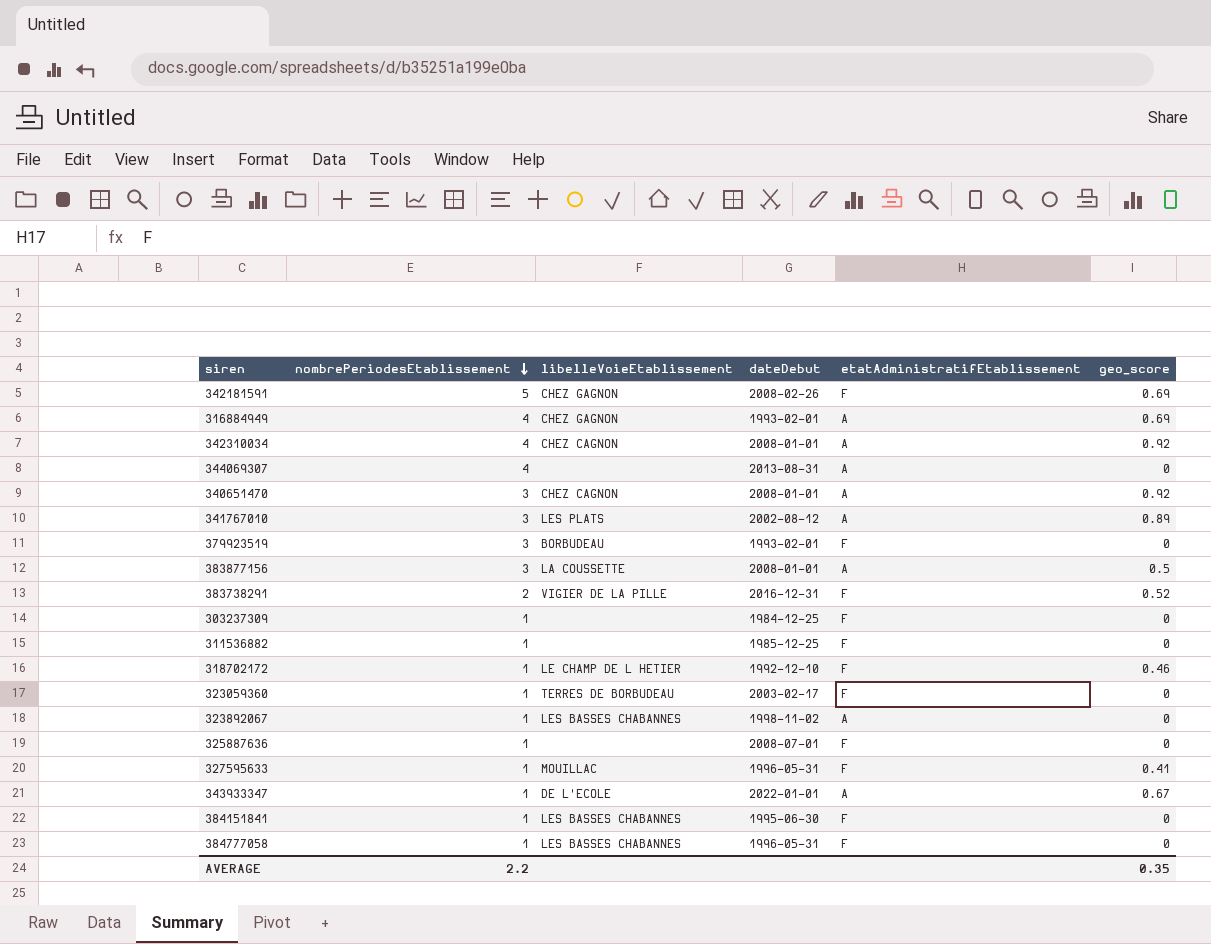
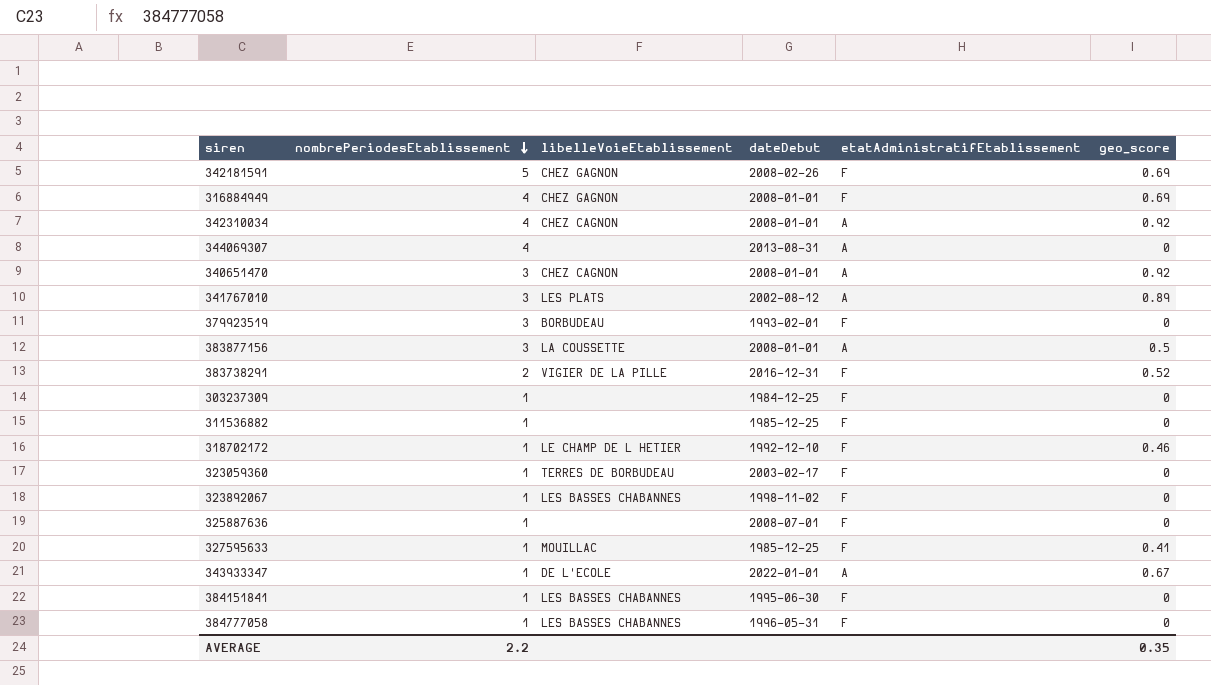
316884949 | dateDebut: 1993-02-01 -> 2008-01-01
316884949 | etatAdministratifEtablissement: A -> F
323892067 | etatAdministratifEtablissement: A -> F
327595633 | dateDebut: 1996-05-31 -> 1985-12-25

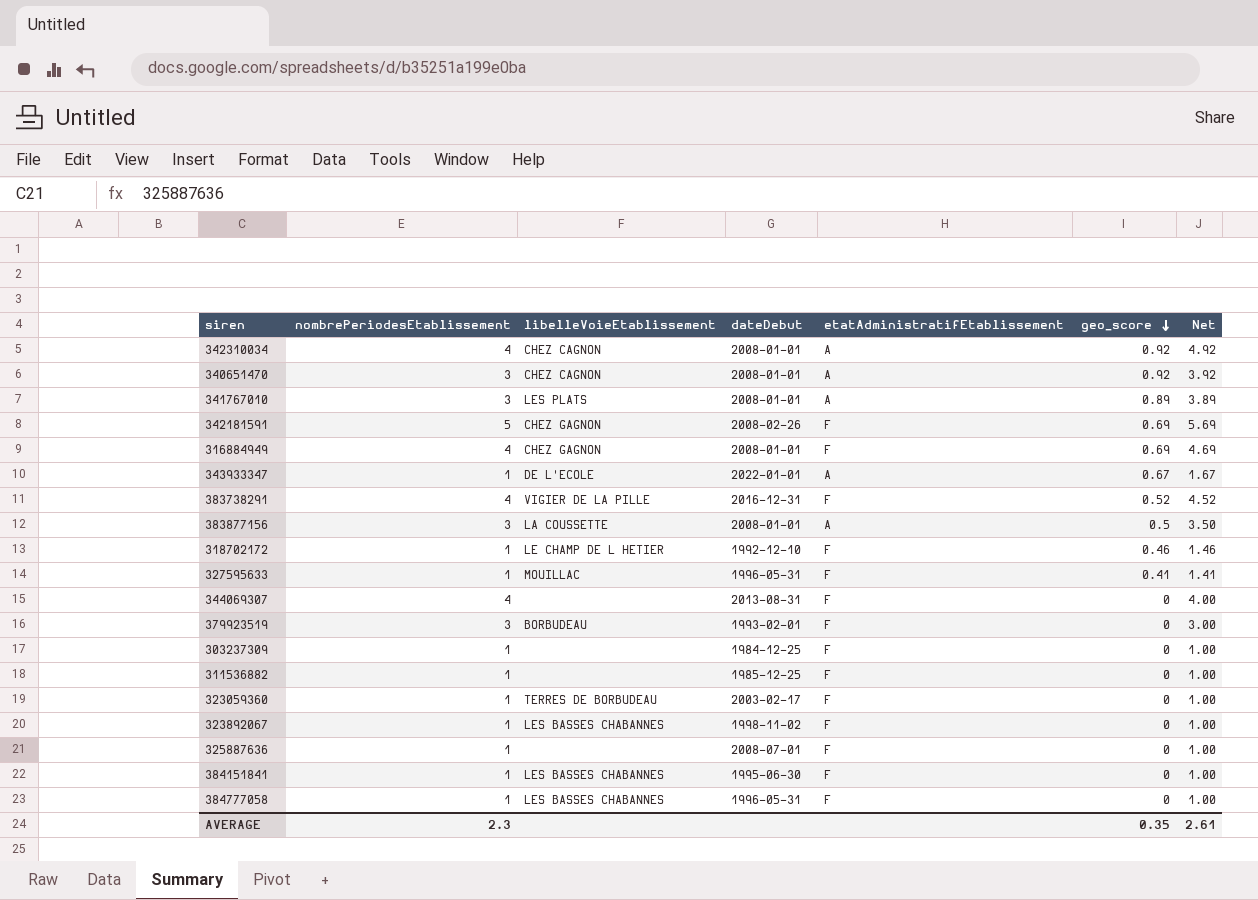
row order: nombrePeriodesEtablissement descending -> geo_score descending
column Net | formula: none -> [nombrePeriodesEtablissement] + [geo_score]
341767010 | dateDebut: 2002-08-12 -> 2008-01-01
383738291 | nombrePeriodesEtablissement: 2 -> 4
327595633 | dateDebut: 1985-12-25 -> 1996-05-31
344069307 | etatAdministratifEtablissement: A -> F
AVERAGE | nombrePeriodesEtablissement: 2.2 -> 2.3

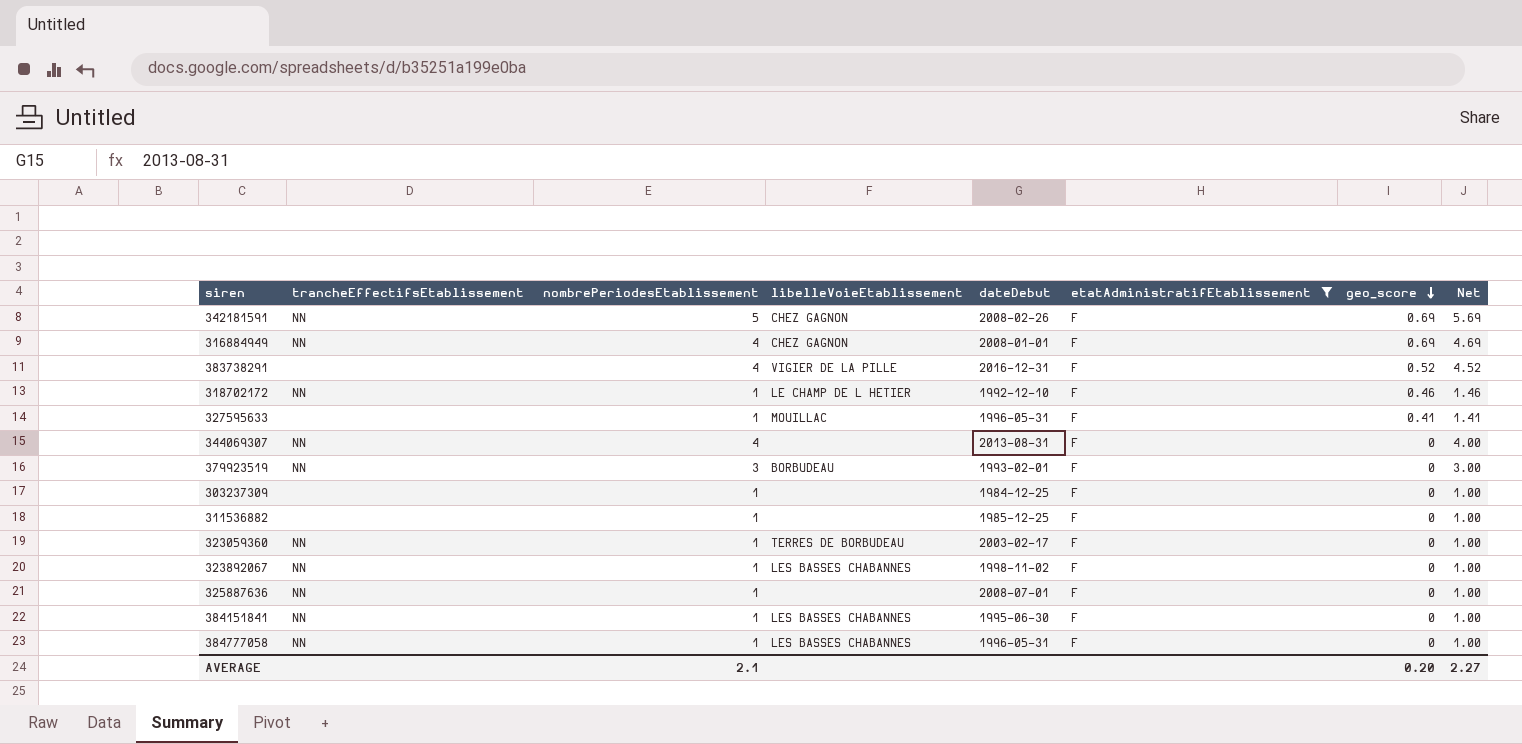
filter: none -> etatAdministratifEtablissement = F
column trancheEffectifsEtablissement | position: none -> 2
AVERAGE | nombrePeriodesEtablissement: 2.3 -> 2.1
AVERAGE | geo_score: 0.35 -> 0.20
AVERAGE | Net: 2.61 -> 2.27

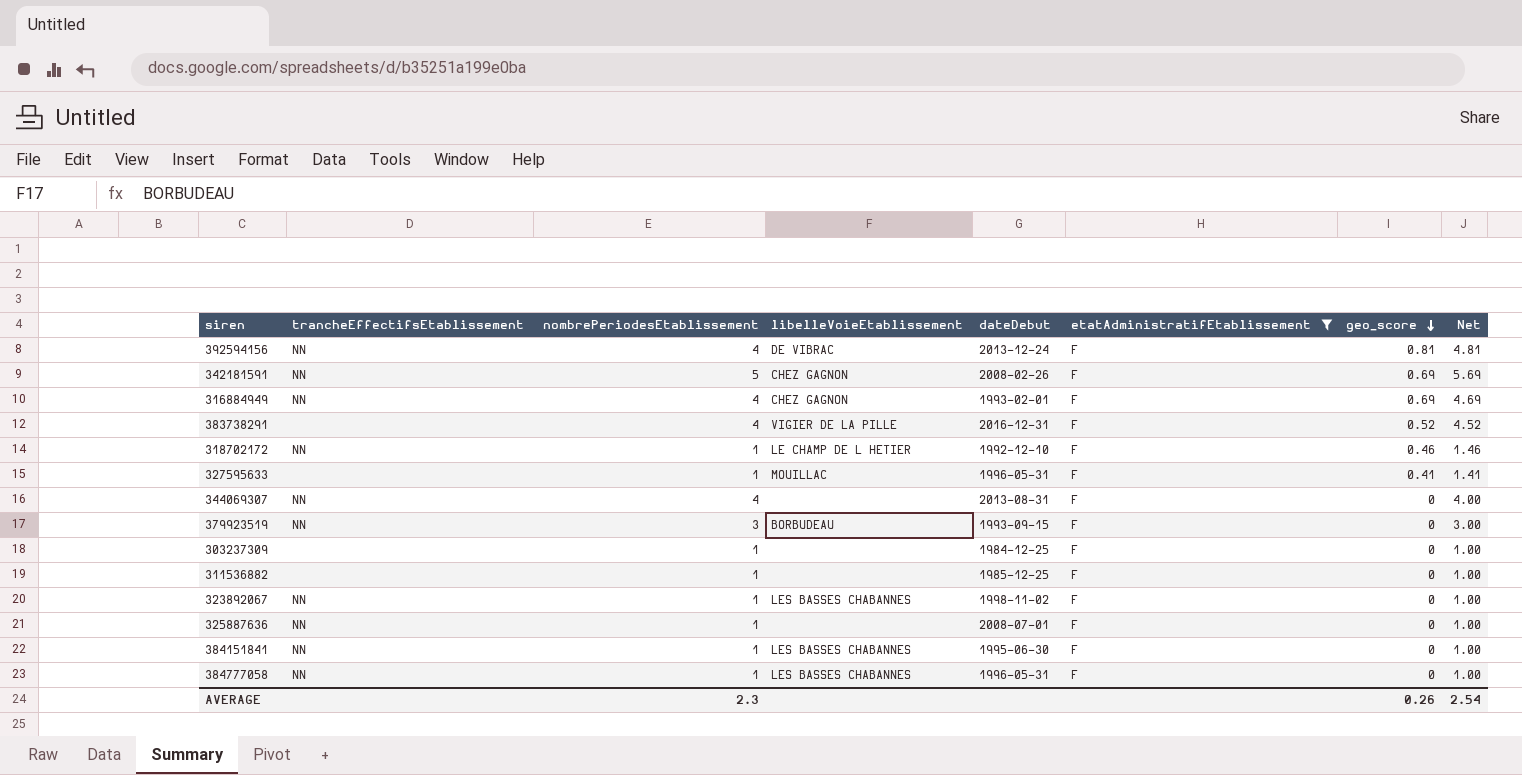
row 323059360: NN | 1 | TERRES DE BORBUDEAU | 2003-02-17 | F | 0 | 1.00 -> none
row 392594156: none -> NN | 4 | DE VIBRAC | 2013-12-24 | F | 0.81 | 4.81
316884949 | dateDebut: 2008-01-01 -> 1993-02-01
379923519 | dateDebut: 1993-02-01 -> 1993-09-15
AVERAGE | nombrePeriodesEtablissement: 2.1 -> 2.3
AVERAGE | geo_score: 0.20 -> 0.26
AVERAGE | Net: 2.27 -> 2.54

